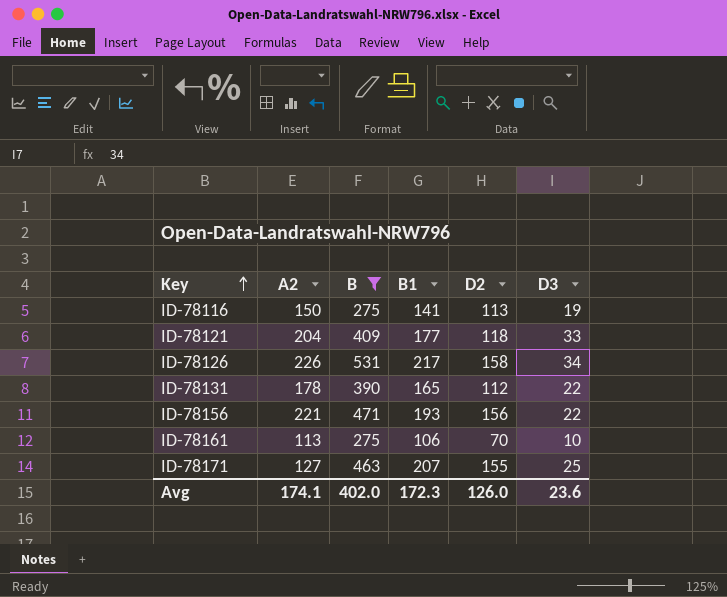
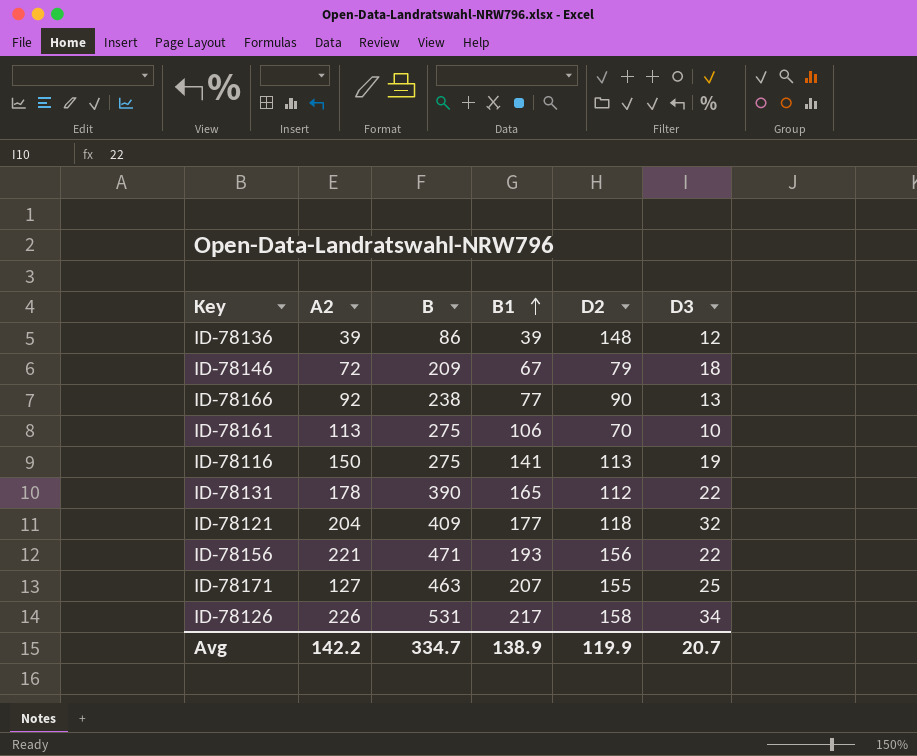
filter: B >= 275 -> none
row order: Key ascending -> B1 ascending
ID-78121 | D3: 33 -> 32
Avg | A2: 174.1 -> 142.2
Avg | B: 402.0 -> 334.7
Avg | B1: 172.3 -> 138.9
Avg | D2: 126.0 -> 119.9
Avg | D3: 23.6 -> 20.7

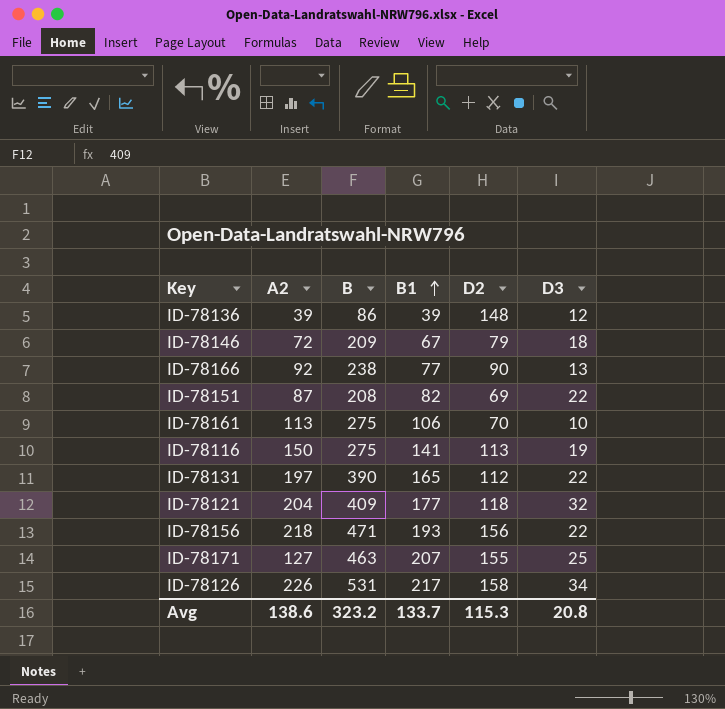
row ID-78151: none -> 87 | 208 | 82 | 69 | 22
ID-78131 | A2: 178 -> 197
ID-78156 | A2: 221 -> 218
Avg | A2: 142.2 -> 138.6
Avg | B: 334.7 -> 323.2
Avg | B1: 138.9 -> 133.7
Avg | D2: 119.9 -> 115.3
Avg | D3: 20.7 -> 20.8

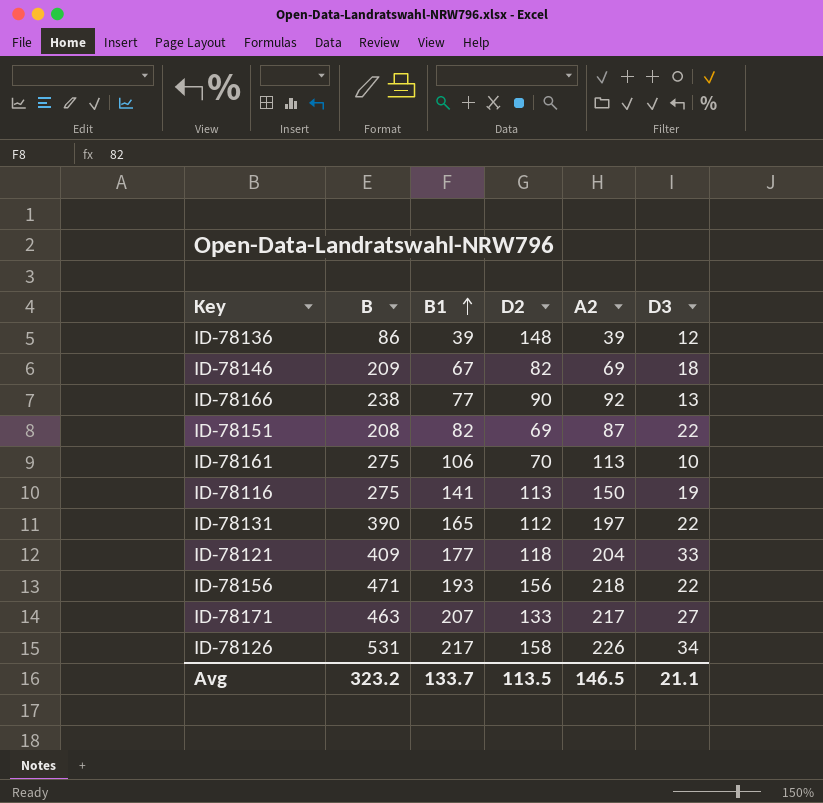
column A2 | position: 2 -> 5
ID-78146 | D2: 79 -> 82
ID-78146 | A2: 72 -> 69
ID-78121 | D3: 32 -> 33
ID-78171 | D2: 155 -> 133
ID-78171 | A2: 127 -> 217
ID-78171 | D3: 25 -> 27
Avg | D2: 115.3 -> 113.5
Avg | A2: 138.6 -> 146.5
Avg | D3: 20.8 -> 21.1

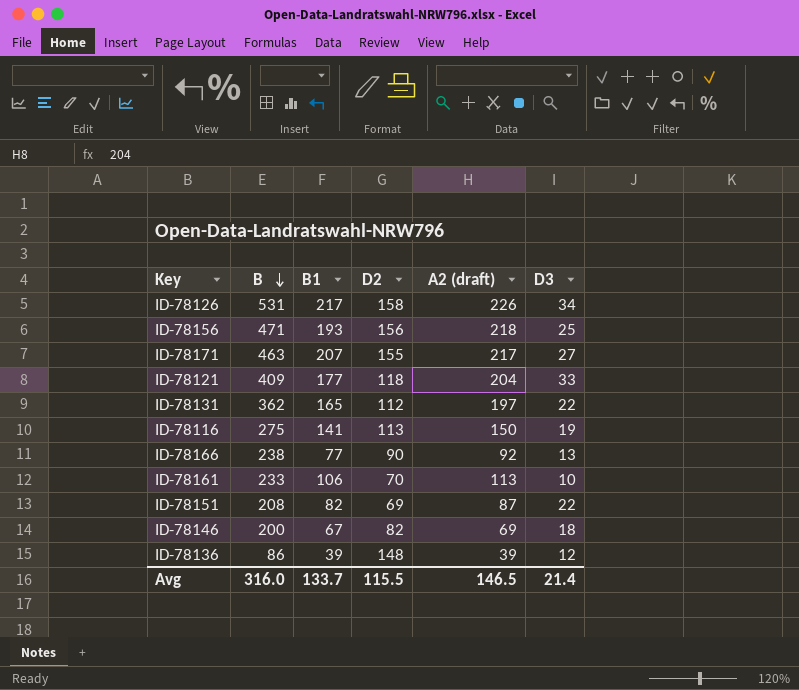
row order: B1 ascending -> B descending
column name: A2 -> A2 (draft)
ID-78156 | D3: 22 -> 25
ID-78171 | D2: 133 -> 155
ID-78131 | B: 390 -> 362
ID-78161 | B: 275 -> 233
ID-78146 | B: 209 -> 200
Avg | B: 323.2 -> 316.0
Avg | D2: 113.5 -> 115.5
Avg | D3: 21.1 -> 21.4

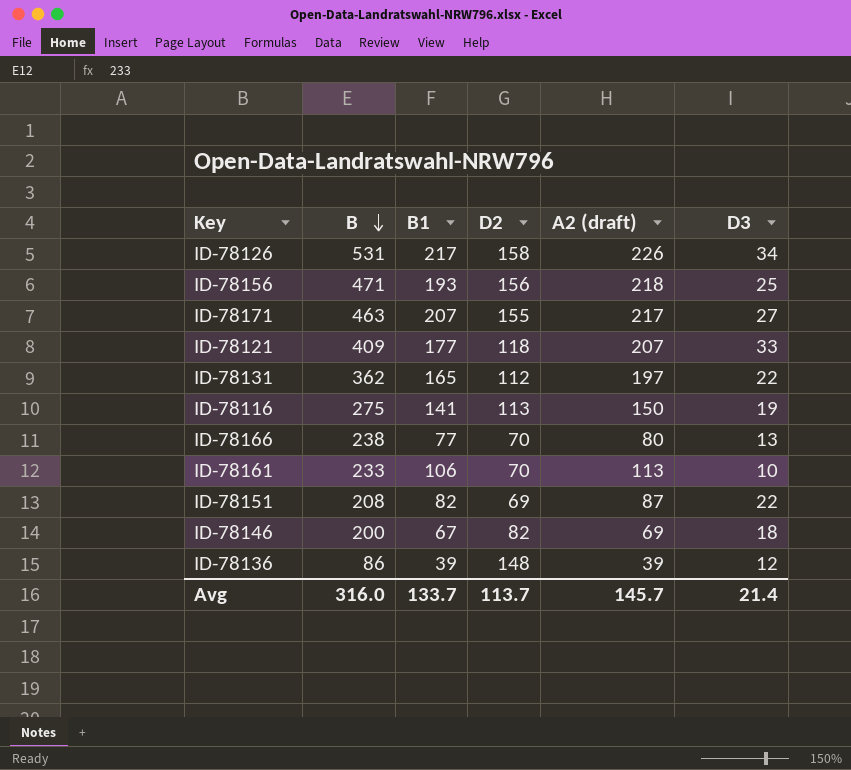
ID-78121 | A2 (draft): 204 -> 207
ID-78166 | D2: 90 -> 70
ID-78166 | A2 (draft): 92 -> 80
Avg | D2: 115.5 -> 113.7
Avg | A2 (draft): 146.5 -> 145.7

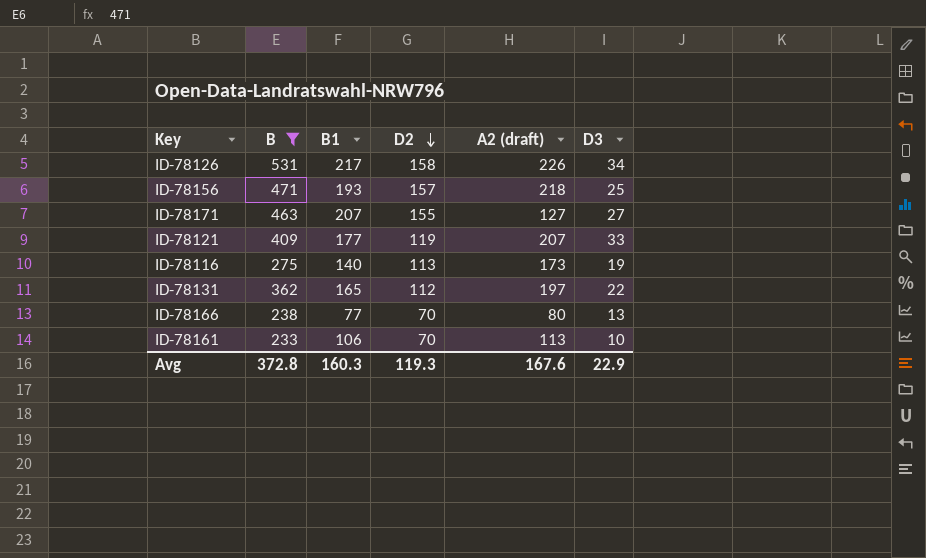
filter: none -> B >= 233
row order: B descending -> D2 descending
ID-78156 | D2: 156 -> 157
ID-78171 | A2 (draft): 217 -> 127
ID-78121 | D2: 118 -> 119
ID-78116 | B1: 141 -> 140
ID-78116 | A2 (draft): 150 -> 173
Avg | B: 316.0 -> 372.8
Avg | B1: 133.7 -> 160.3
Avg | D2: 113.7 -> 119.3
Avg | A2 (draft): 145.7 -> 167.6
Avg | D3: 21.4 -> 22.9

